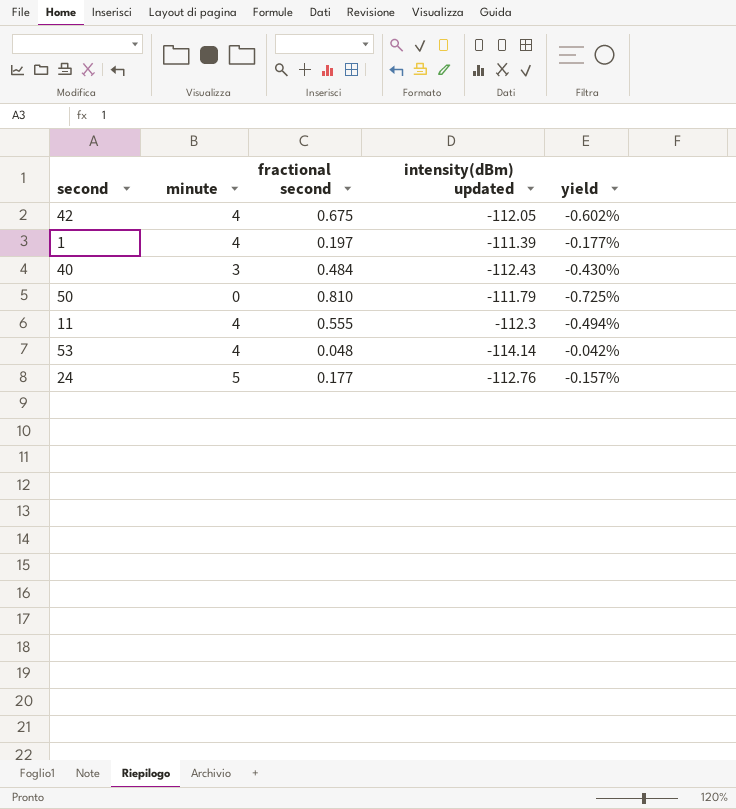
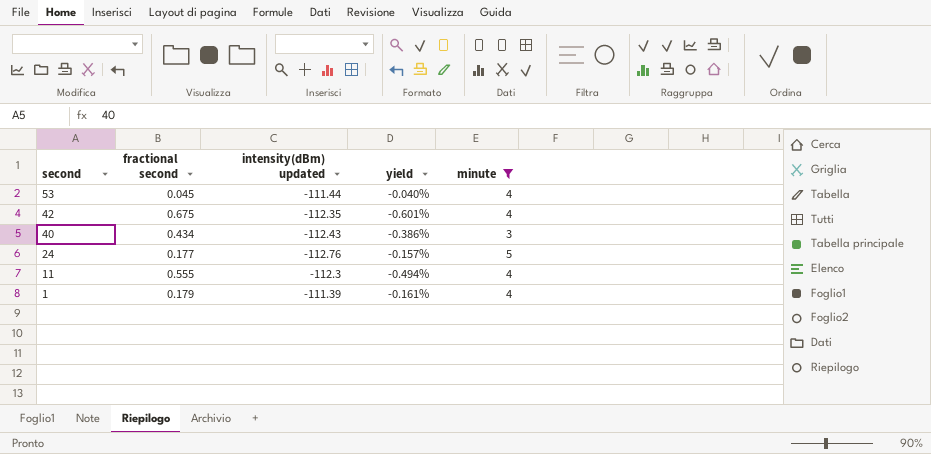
filter: none -> minute != 0
row order: none -> second descending
column minute | position: 2 -> 5
53 | fractional second: 0.048 -> 0.045
53 | intensity(dBm) updated: -114.14 -> -111.44
53 | yield: -0.042% -> -0.040%
42 | intensity(dBm) updated: -112.05 -> -112.35
42 | yield: -0.602% -> -0.601%
40 | fractional second: 0.484 -> 0.434
40 | yield: -0.430% -> -0.386%
1 | fractional second: 0.197 -> 0.179
1 | yield: -0.177% -> -0.161%

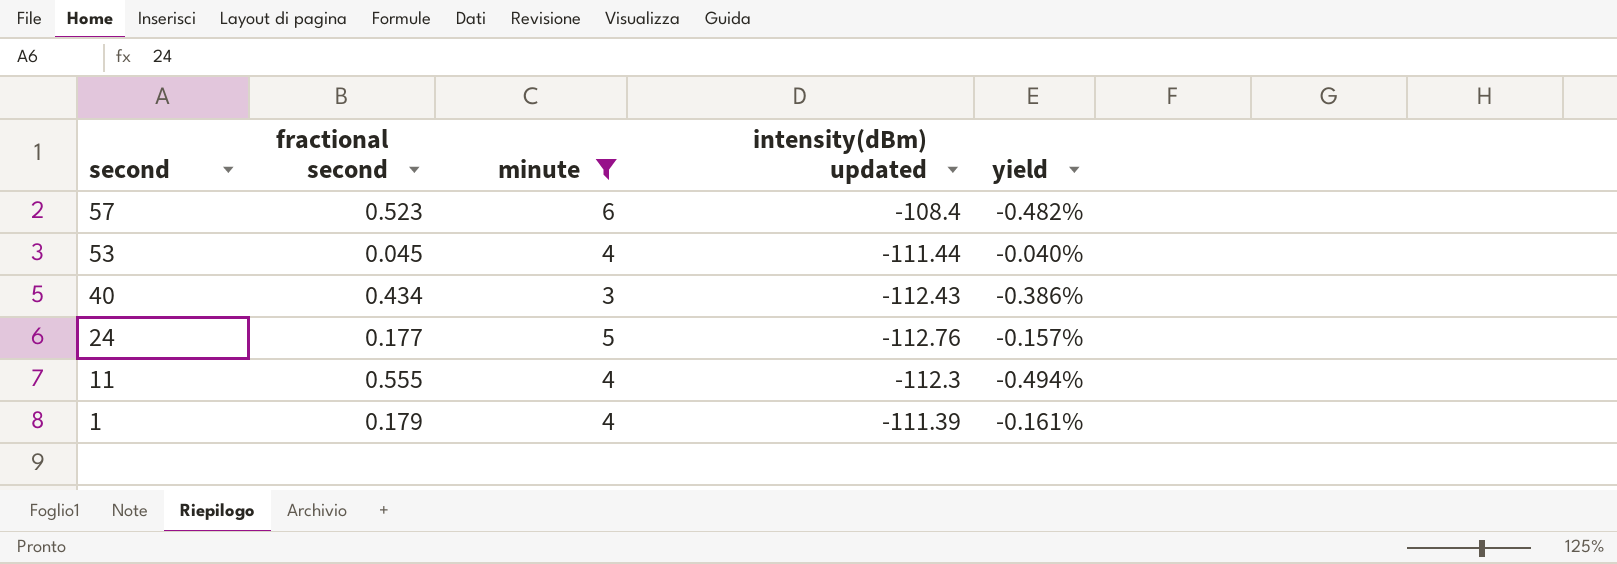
column minute | position: 5 -> 3
row 42: 0.675 | -112.35 | -0.601% | 4 -> none
row 57: none -> 0.523 | 6 | -108.4 | -0.482%

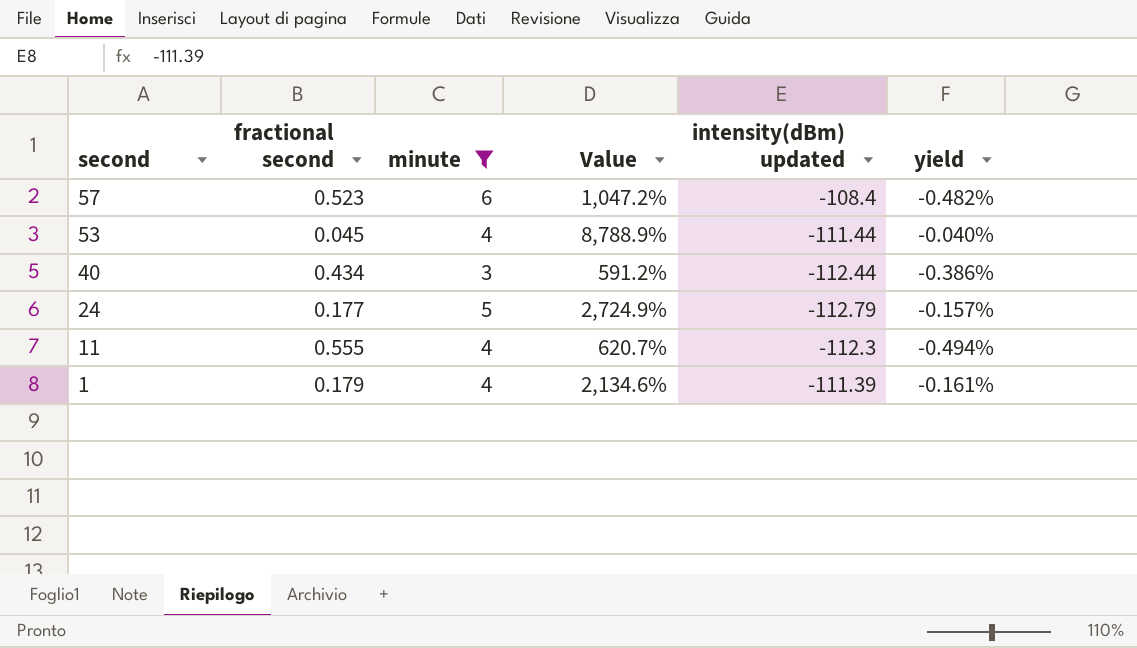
column Value | formula: none -> ([minute] - [fractional second]) / [fractional second]
40 | intensity(dBm) updated: -112.43 -> -112.44
24 | intensity(dBm) updated: -112.76 -> -112.79

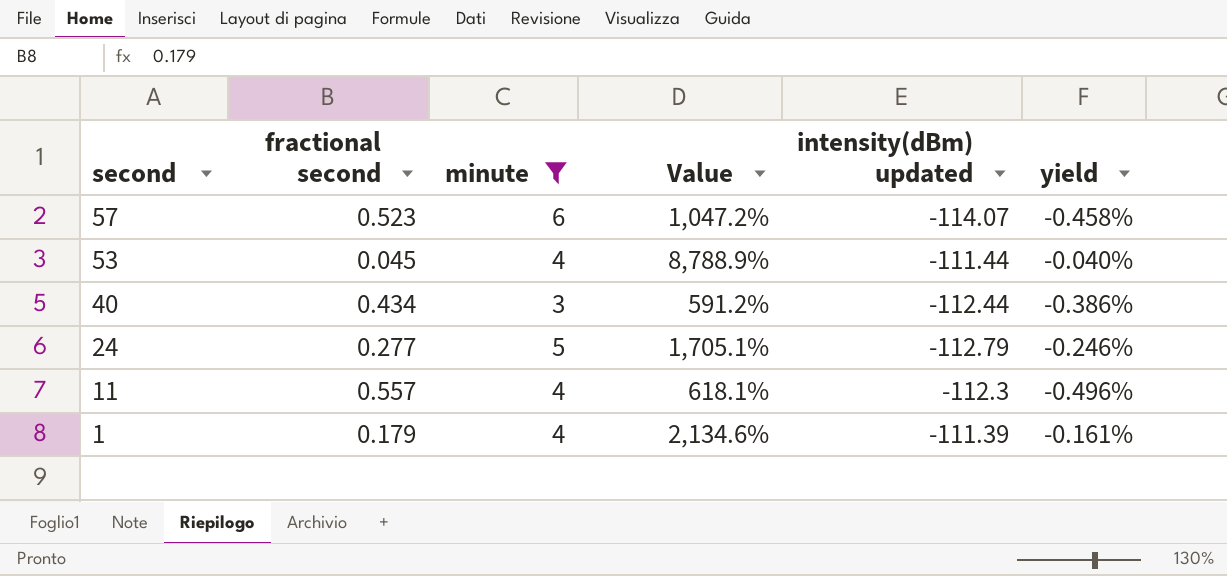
57 | intensity(dBm) updated: -108.4 -> -114.07
57 | yield: -0.482% -> -0.458%
24 | fractional second: 0.177 -> 0.277
24 | Value: 2,724.9% -> 1,705.1%
24 | yield: -0.157% -> -0.246%
11 | fractional second: 0.555 -> 0.557
11 | Value: 620.7% -> 618.1%
11 | yield: -0.494% -> -0.496%

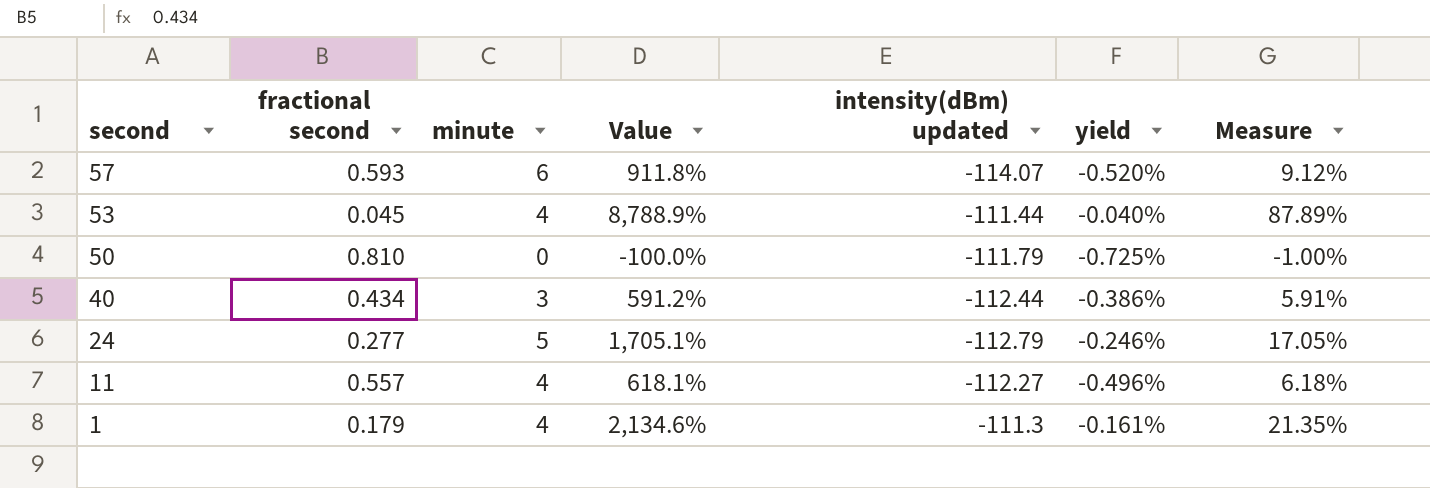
filter: minute != 0 -> none
column Measure | formula: none -> [Value] * 0.01
57 | fractional second: 0.523 -> 0.593
57 | Value: 1,047.2% -> 911.8%
57 | yield: -0.458% -> -0.520%
11 | intensity(dBm) updated: -112.3 -> -112.27
1 | intensity(dBm) updated: -111.39 -> -111.3

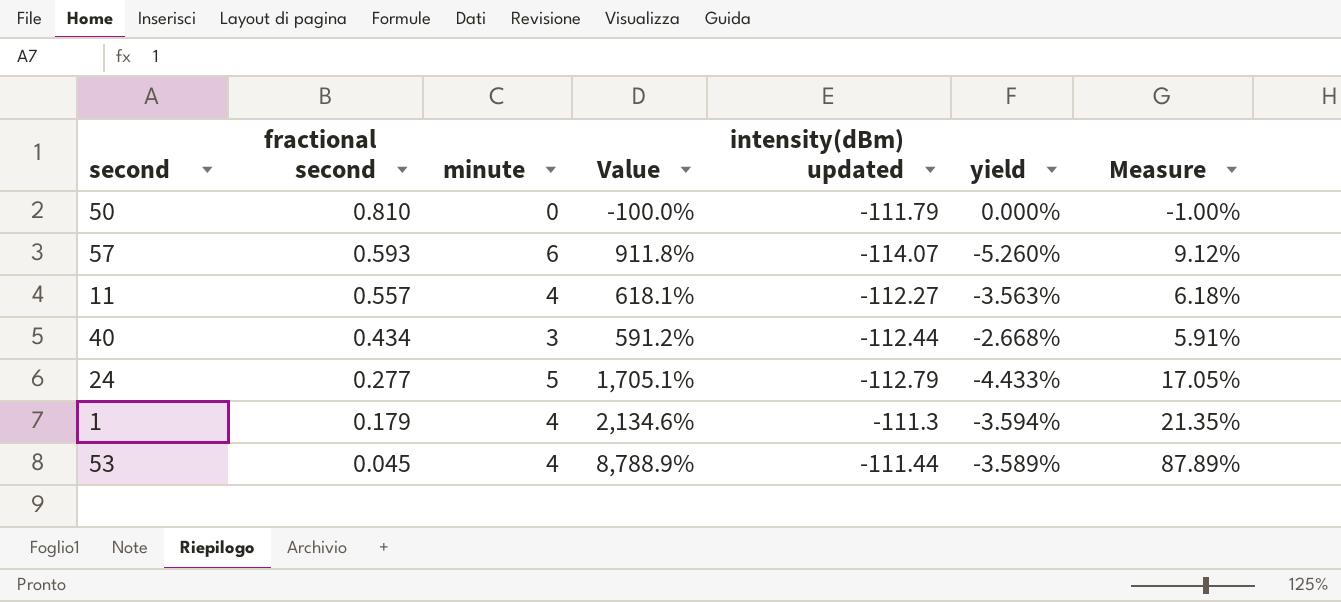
row order: second descending -> fractional second descending
column yield | formula: [fractional second] / [intensity(dBm) updated] -> [minute] / [intensity(dBm) updated]

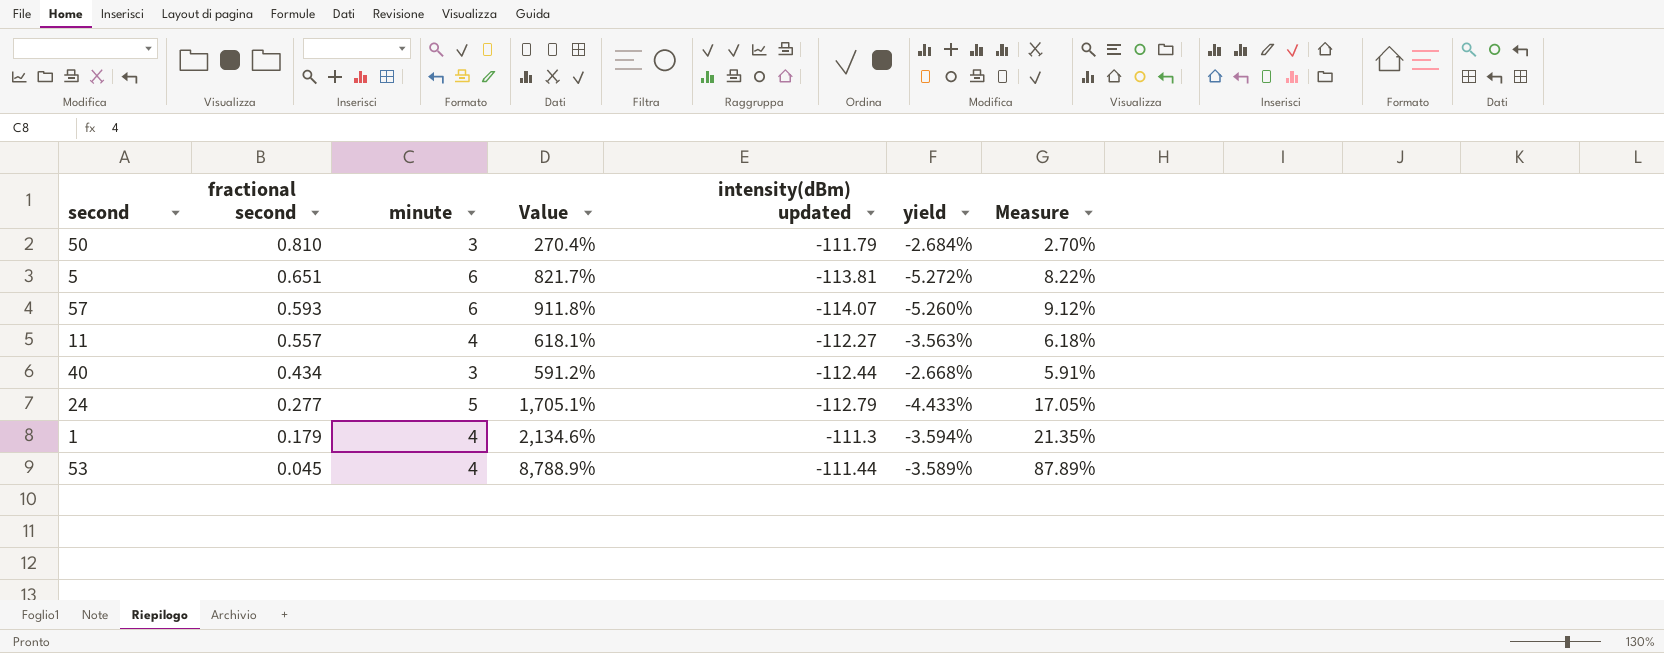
50 | minute: 0 -> 3
50 | Value: -100.0% -> 270.4%
50 | yield: 0.000% -> -2.684%
50 | Measure: -1.00% -> 2.70%
row 5: none -> 0.651 | 6 | 821.7% | -113.81 | -5.272% | 8.22%

